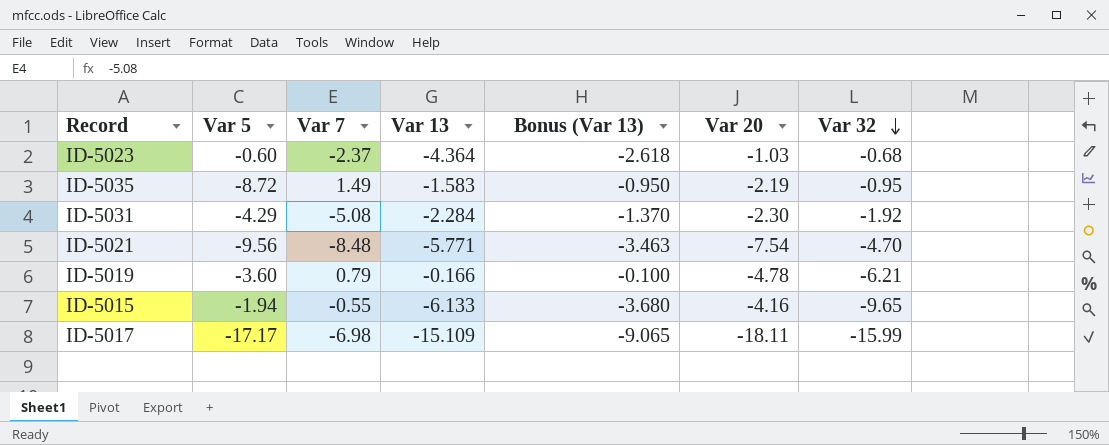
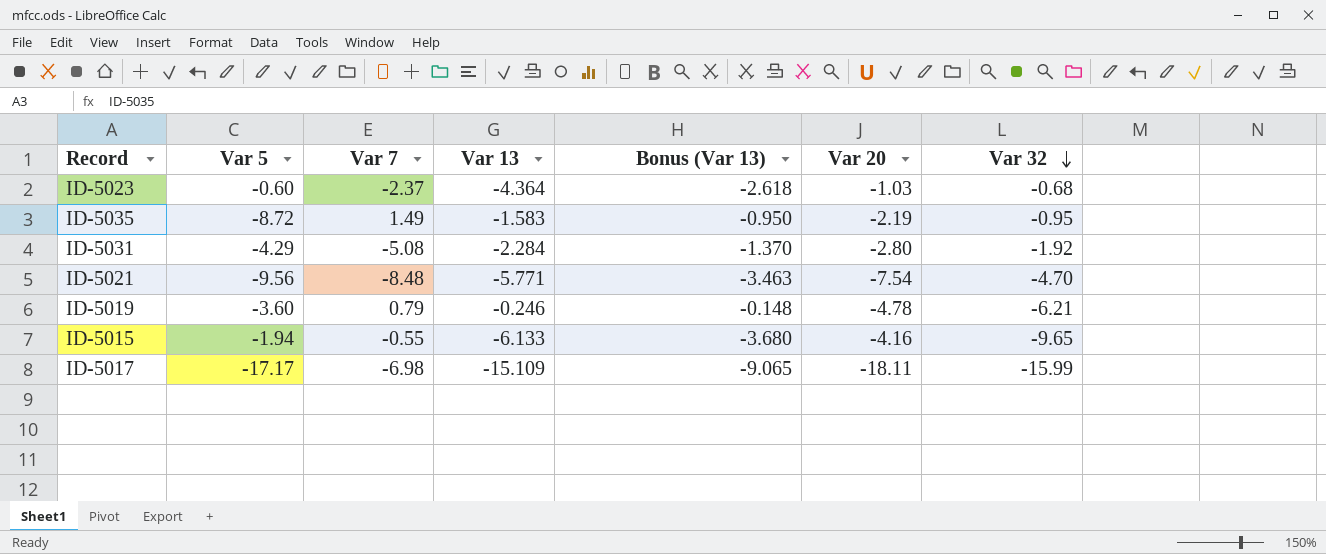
ID-5031 | Var 20: -2.30 -> -2.80
ID-5019 | Var 13: -0.166 -> -0.246
ID-5019 | Bonus (Var 13): -0.100 -> -0.148

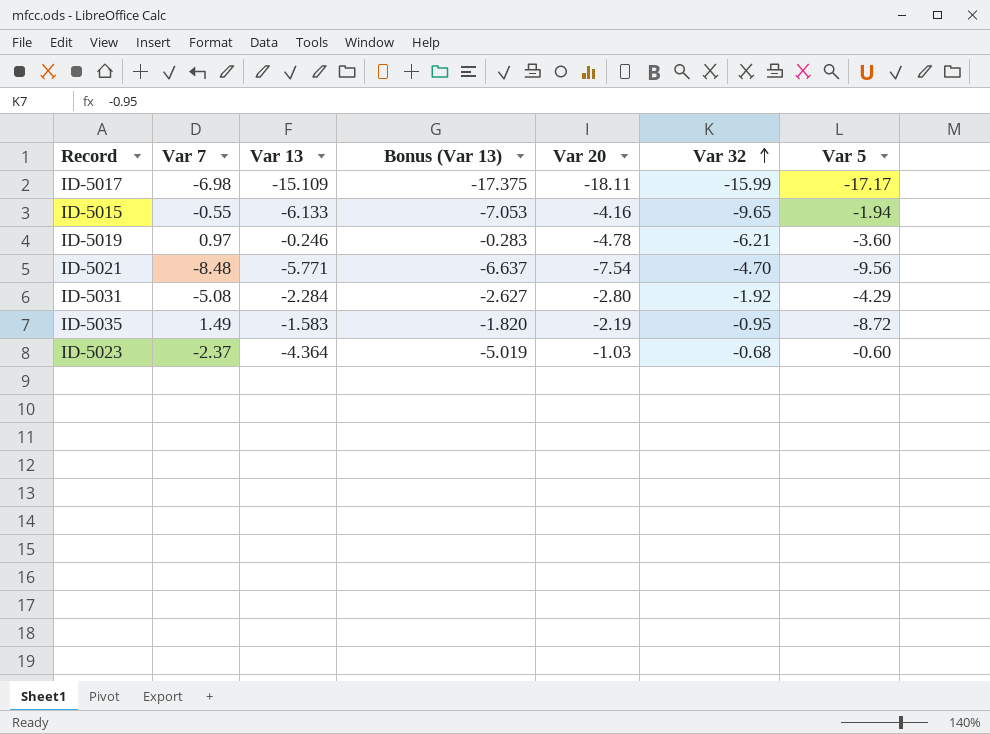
row order: Var 32 descending -> Var 32 ascending
column Bonus (Var 13) | formula: [Var 13] * 0.6 -> [Var 13] * 1.15
column Var 5 | position: 2 -> 7
ID-5019 | Var 7: 0.79 -> 0.97

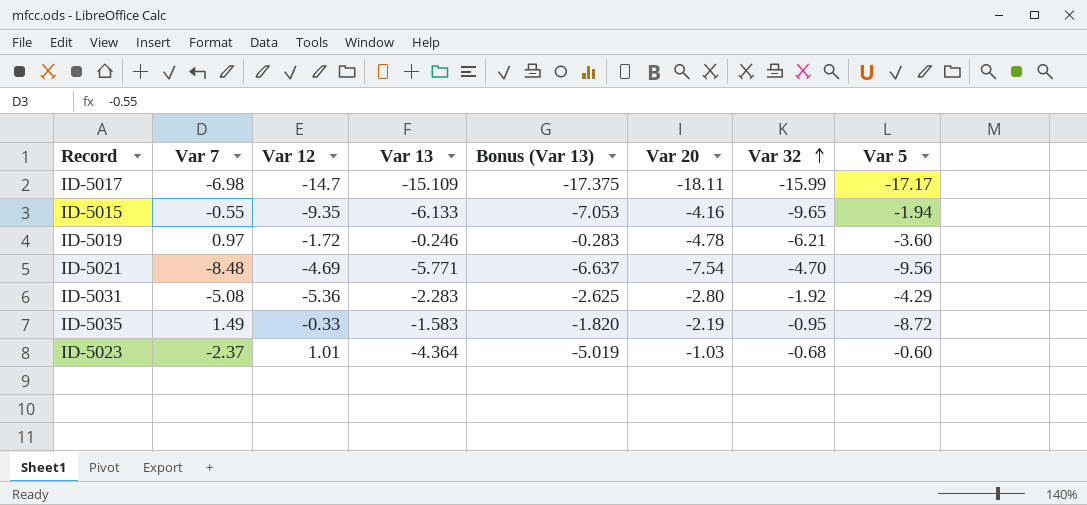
column Var 12 | position: none -> 3
ID-5031 | Var 13: -2.284 -> -2.283
ID-5031 | Bonus (Var 13): -2.627 -> -2.625

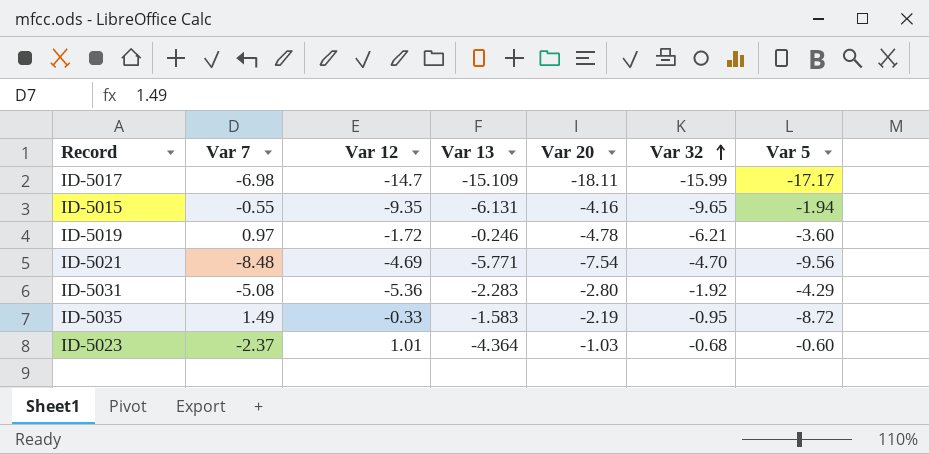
column Bonus (Var 13) | formula: [Var 13] * 1.15 -> none
ID-5015 | Var 13: -6.133 -> -6.131

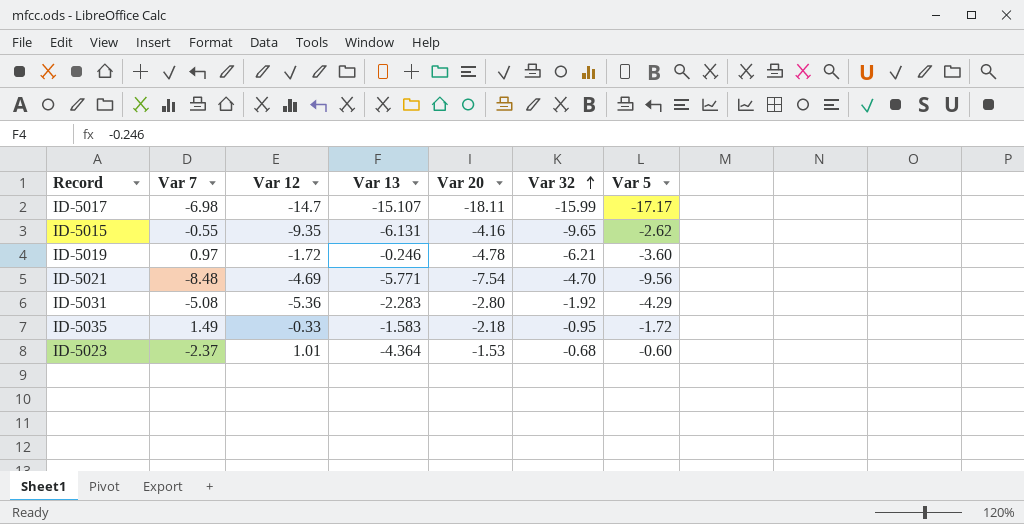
ID-5017 | Var 13: -15.109 -> -15.107
ID-5015 | Var 5: -1.94 -> -2.62
ID-5035 | Var 20: -2.19 -> -2.18
ID-5035 | Var 5: -8.72 -> -1.72
ID-5023 | Var 20: -1.03 -> -1.53

